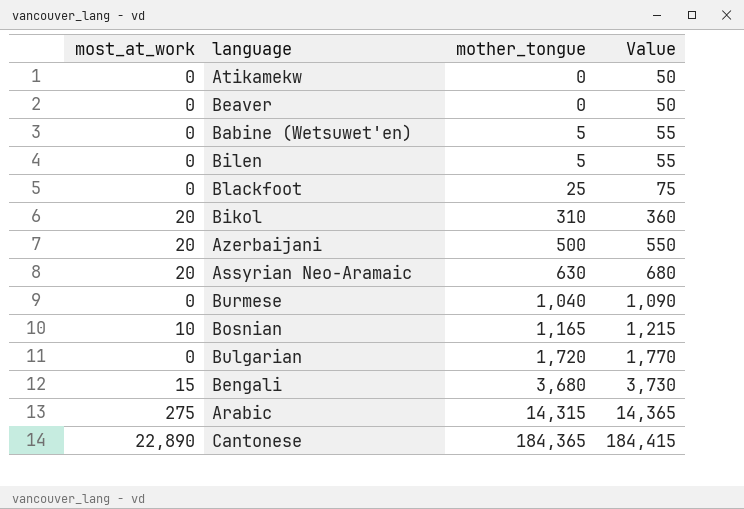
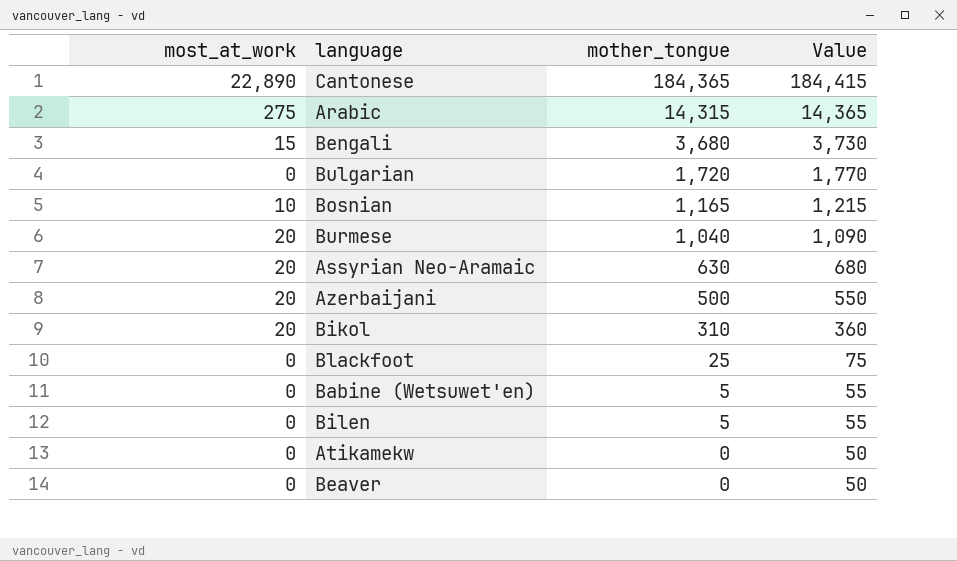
row order: mother_tongue ascending -> mother_tongue descending
Burmese | most_at_work: 0 -> 20

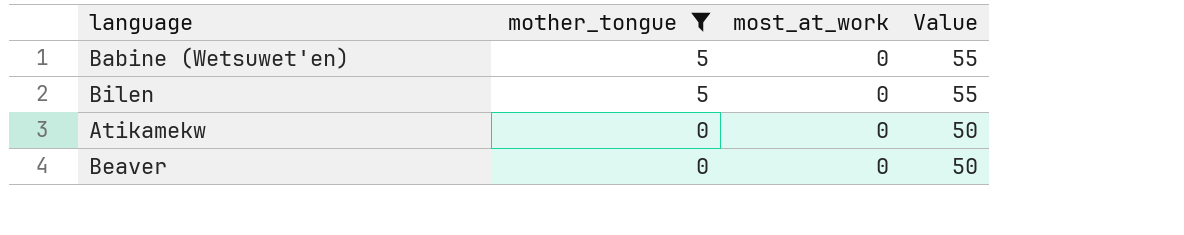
filter: none -> mother_tongue <= 5
column most_at_work | position: 1 -> 3

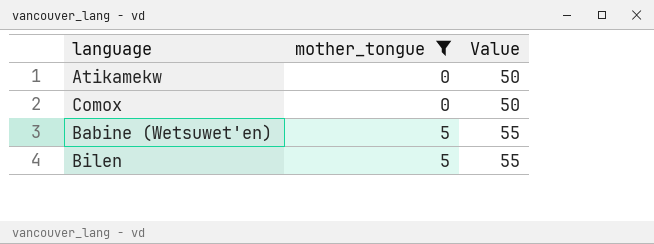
row order: mother_tongue descending -> mother_tongue ascending
column most_at_work | position: 3 -> none
row Beaver: 0 | 0 | 50 -> none
row Comox: none -> 0 | 50

